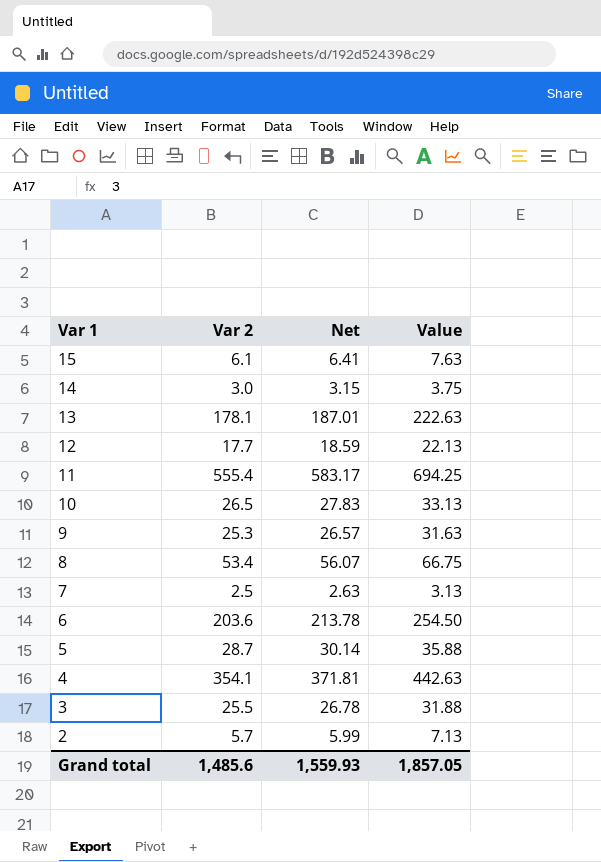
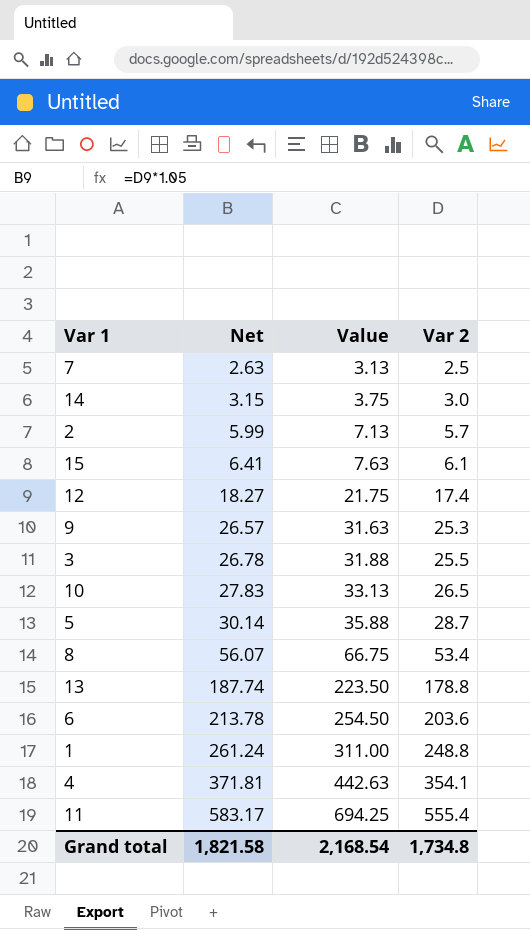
row order: Var 1 descending -> Net ascending
column Var 2 | position: 2 -> 4
12 | Net: 18.59 -> 18.27
12 | Value: 22.13 -> 21.75
12 | Var 2: 17.7 -> 17.4
13 | Net: 187.01 -> 187.74
13 | Value: 222.63 -> 223.50
13 | Var 2: 178.1 -> 178.8
row 1: none -> 261.24 | 311.00 | 248.8
Grand total | Net: 1,559.93 -> 1,821.58
Grand total | Value: 1,857.05 -> 2,168.54
Grand total | Var 2: 1,485.6 -> 1,734.8

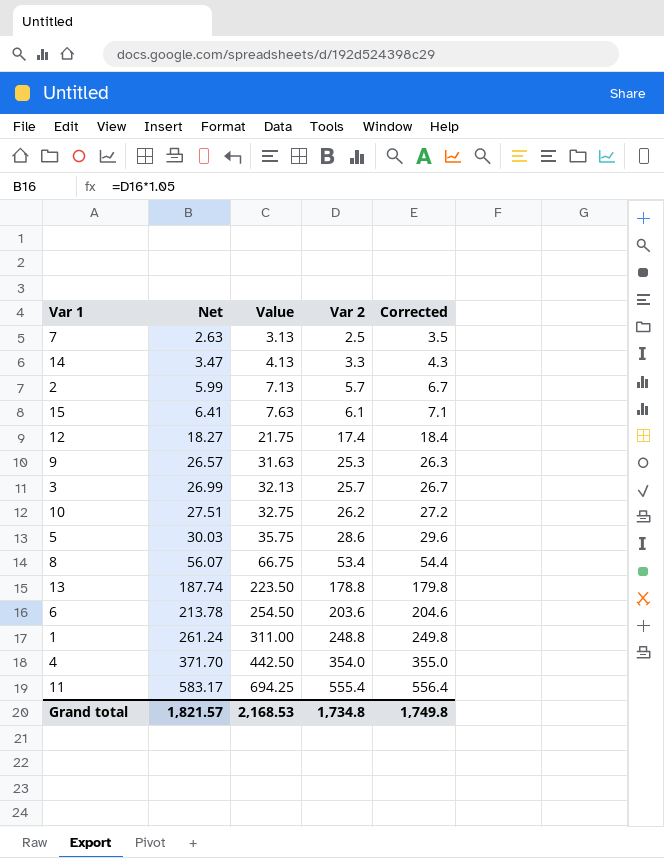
column Corrected | formula: none -> [Var 2] + 1
14 | Net: 3.15 -> 3.47
14 | Value: 3.75 -> 4.13
14 | Var 2: 3.0 -> 3.3
3 | Net: 26.78 -> 26.99
3 | Value: 31.88 -> 32.13
3 | Var 2: 25.5 -> 25.7
10 | Net: 27.83 -> 27.51
10 | Value: 33.13 -> 32.75
10 | Var 2: 26.5 -> 26.2
5 | Net: 30.14 -> 30.03
5 | Value: 35.88 -> 35.75
5 | Var 2: 28.7 -> 28.6
4 | Net: 371.81 -> 371.70
4 | Value: 442.63 -> 442.50
4 | Var 2: 354.1 -> 354.0
Grand total | Net: 1,821.58 -> 1,821.57
Grand total | Value: 2,168.54 -> 2,168.53

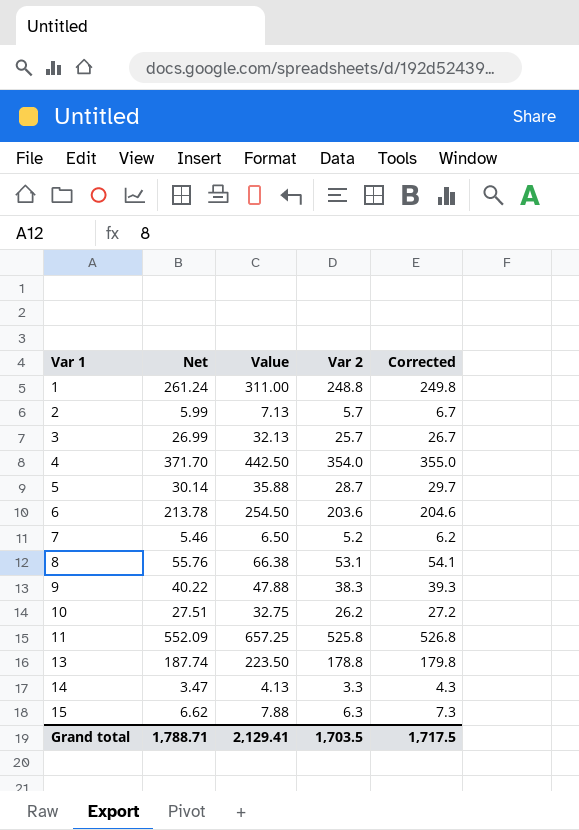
row order: Net ascending -> Var 1 ascending
row 12: 18.27 | 21.75 | 17.4 | 18.4 -> none
5 | Net: 30.03 -> 30.14
5 | Value: 35.75 -> 35.88
5 | Var 2: 28.6 -> 28.7
5 | Corrected: 29.6 -> 29.7
7 | Net: 2.63 -> 5.46
7 | Value: 3.13 -> 6.50
7 | Var 2: 2.5 -> 5.2
7 | Corrected: 3.5 -> 6.2
8 | Net: 56.07 -> 55.76
8 | Value: 66.75 -> 66.38
8 | Var 2: 53.4 -> 53.1
8 | Corrected: 54.4 -> 54.1
9 | Net: 26.57 -> 40.22
9 | Value: 31.63 -> 47.88
9 | Var 2: 25.3 -> 38.3
9 | Corrected: 26.3 -> 39.3
11 | Net: 583.17 -> 552.09
11 | Value: 694.25 -> 657.25
11 | Var 2: 555.4 -> 525.8
11 | Corrected: 556.4 -> 526.8
15 | Net: 6.41 -> 6.62
15 | Value: 7.63 -> 7.88
15 | Var 2: 6.1 -> 6.3
15 | Corrected: 7.1 -> 7.3
Grand total | Net: 1,821.57 -> 1,788.71
Grand total | Value: 2,168.53 -> 2,129.41
Grand total | Var 2: 1,734.8 -> 1,703.5
Grand total | Corrected: 1,749.8 -> 1,717.5

